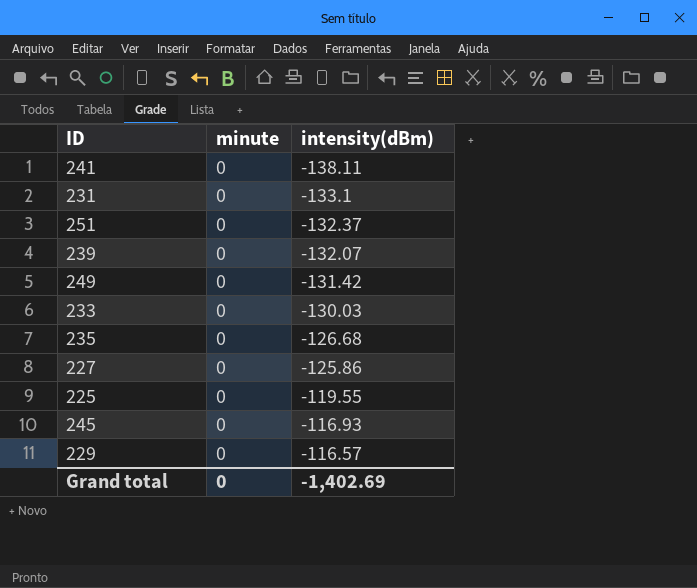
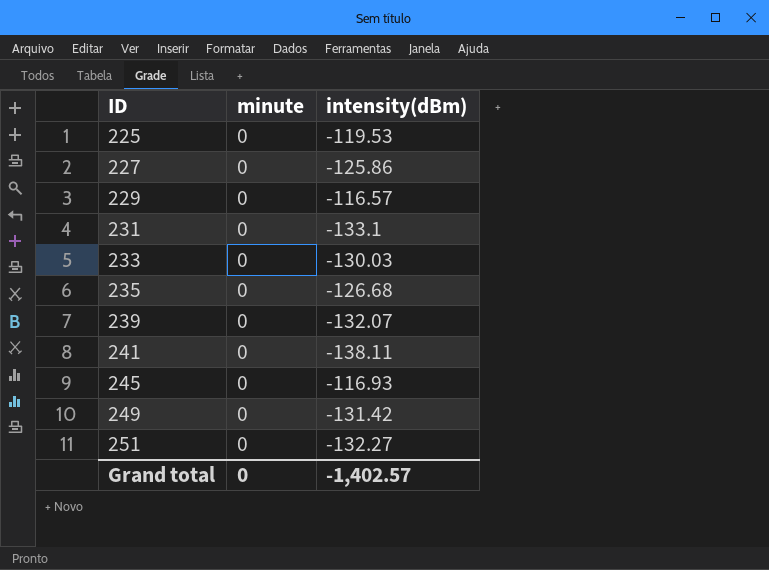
row order: intensity(dBm) ascending -> ID ascending
225 | intensity(dBm): -119.55 -> -119.53
251 | intensity(dBm): -132.37 -> -132.27
Grand total | intensity(dBm): -1,402.69 -> -1,402.57

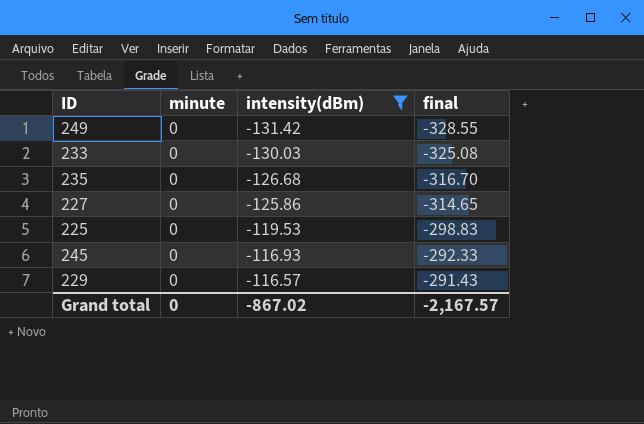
filter: none -> intensity(dBm) >= -131.42
row order: ID ascending -> intensity(dBm) ascending
column final | formula: none -> [intensity(dBm)] * 2.5
Grand total | intensity(dBm): -1,402.57 -> -867.02

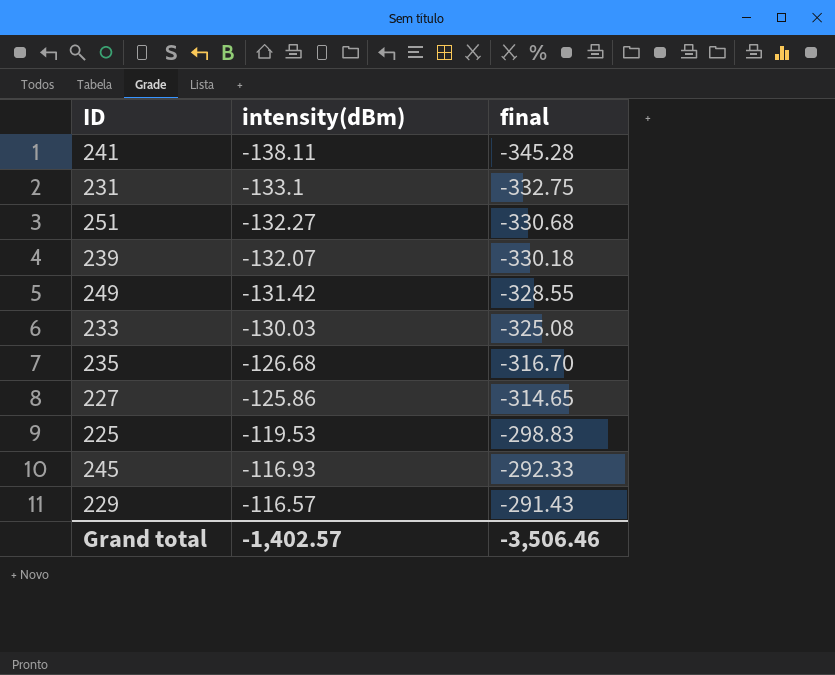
filter: intensity(dBm) >= -131.42 -> none
column minute | position: 2 -> none
Grand total | intensity(dBm): -867.02 -> -1,402.57
Grand total | final: -2,167.57 -> -3,506.46

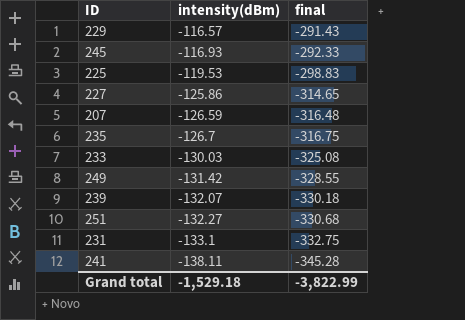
row order: intensity(dBm) ascending -> intensity(dBm) descending
row 207: none -> -126.59 | -316.48
235 | intensity(dBm): -126.68 -> -126.7
235 | final: -316.70 -> -316.75
Grand total | intensity(dBm): -1,402.57 -> -1,529.18
Grand total | final: -3,506.46 -> -3,822.99

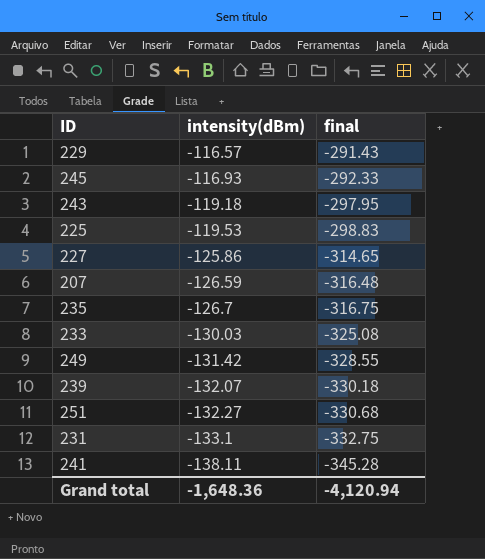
row 243: none -> -119.18 | -297.95
Grand total | intensity(dBm): -1,529.18 -> -1,648.36
Grand total | final: -3,822.99 -> -4,120.94

